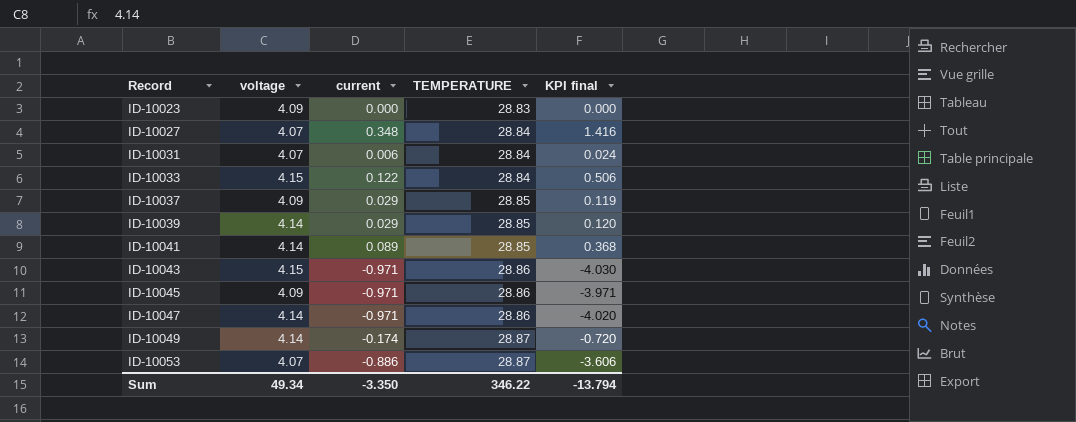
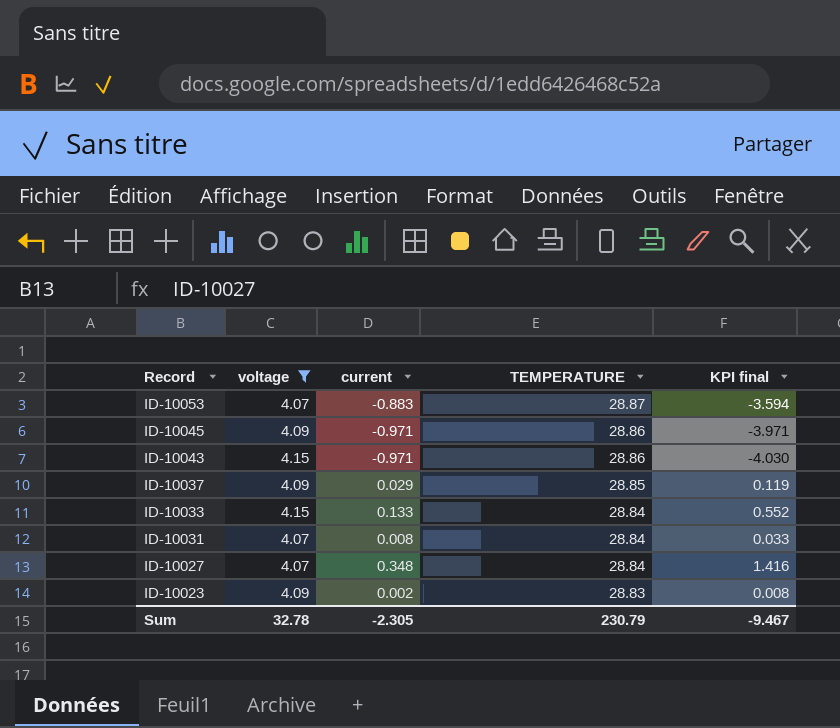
filter: none -> voltage != 4.14
row order: Record ascending -> Record descending
ID-10053 | current: -0.886 -> -0.883
ID-10053 | KPI final: -3.606 -> -3.594
ID-10033 | current: 0.122 -> 0.133
ID-10033 | KPI final: 0.506 -> 0.552
ID-10031 | current: 0.006 -> 0.008
ID-10031 | KPI final: 0.024 -> 0.033
ID-10023 | current: 0.000 -> 0.002
ID-10023 | KPI final: 0.000 -> 0.008
Sum | voltage: 49.34 -> 32.78
Sum | current: -3.350 -> -2.305
Sum | TEMPERATURE: 346.22 -> 230.79
Sum | KPI final: -13.794 -> -9.467

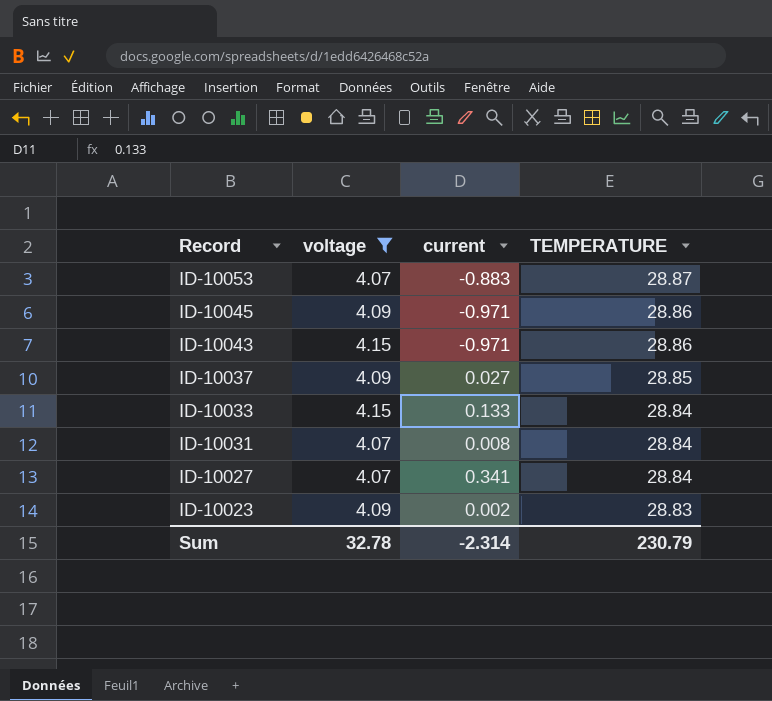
column KPI final | formula: [voltage] * [current] -> none
ID-10037 | current: 0.029 -> 0.027
ID-10027 | current: 0.348 -> 0.341
Sum | current: -2.305 -> -2.314

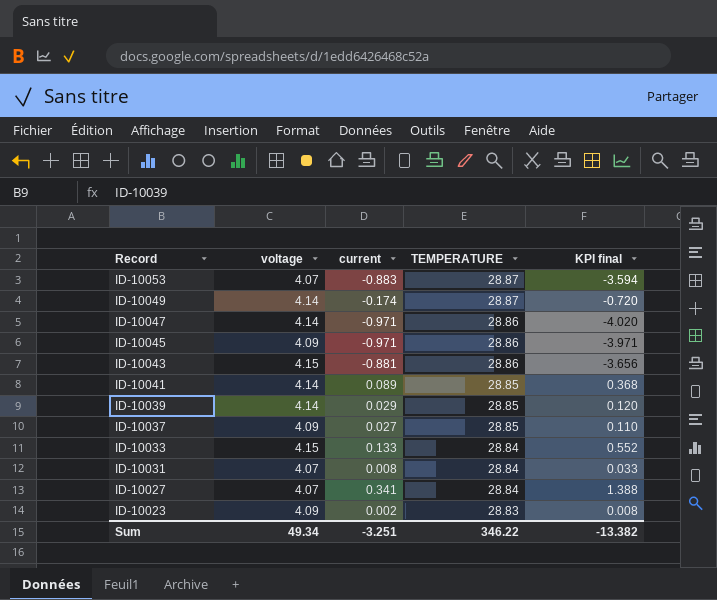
filter: voltage != 4.14 -> none
column KPI final | formula: none -> [voltage] * [current]
ID-10043 | current: -0.971 -> -0.881
Sum | voltage: 32.78 -> 49.34
Sum | current: -2.314 -> -3.251
Sum | TEMPERATURE: 230.79 -> 346.22

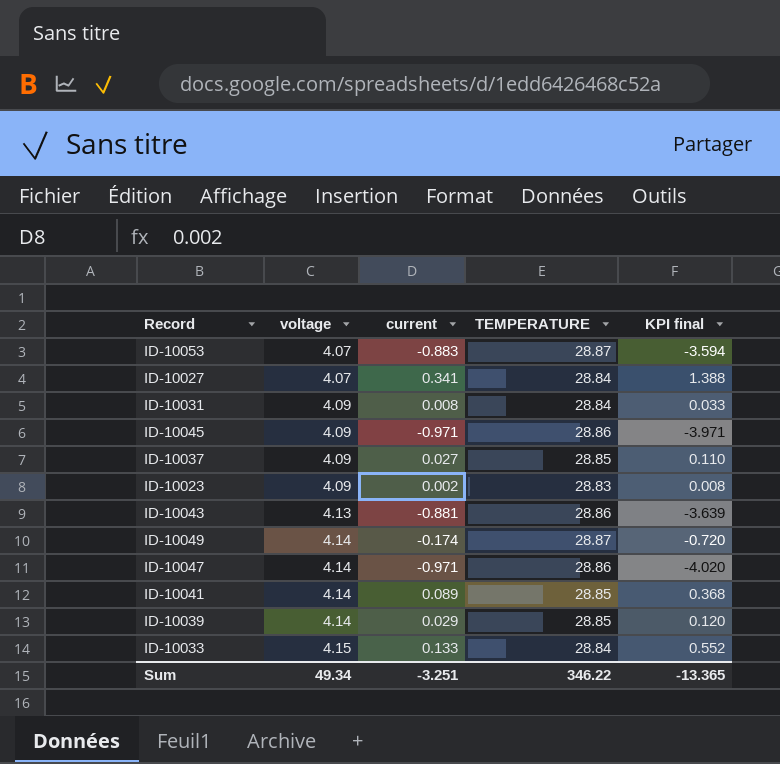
row order: Record descending -> voltage ascending
ID-10031 | voltage: 4.07 -> 4.09
ID-10043 | voltage: 4.15 -> 4.13
ID-10043 | KPI final: -3.656 -> -3.639
Sum | KPI final: -13.382 -> -13.365

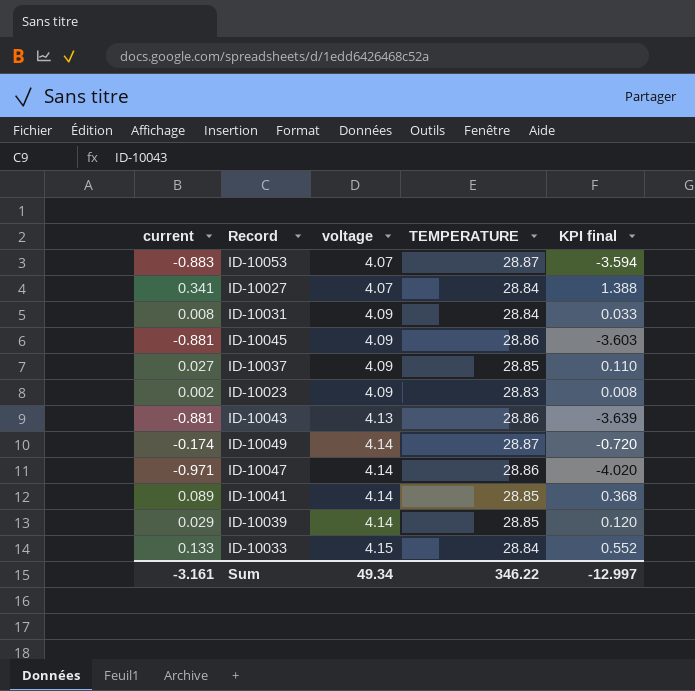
column current | position: 3 -> 1
ID-10045 | current: -0.971 -> -0.881
ID-10045 | KPI final: -3.971 -> -3.603
Sum | current: -3.251 -> -3.161
Sum | KPI final: -13.365 -> -12.997

